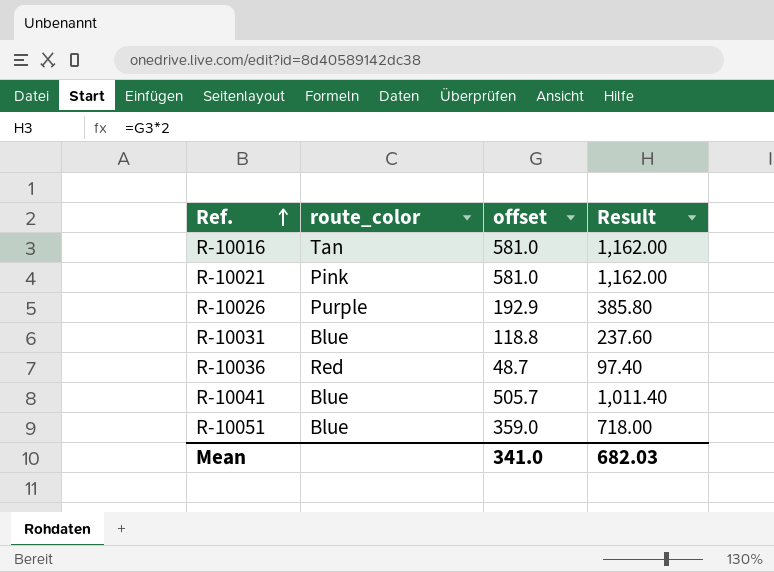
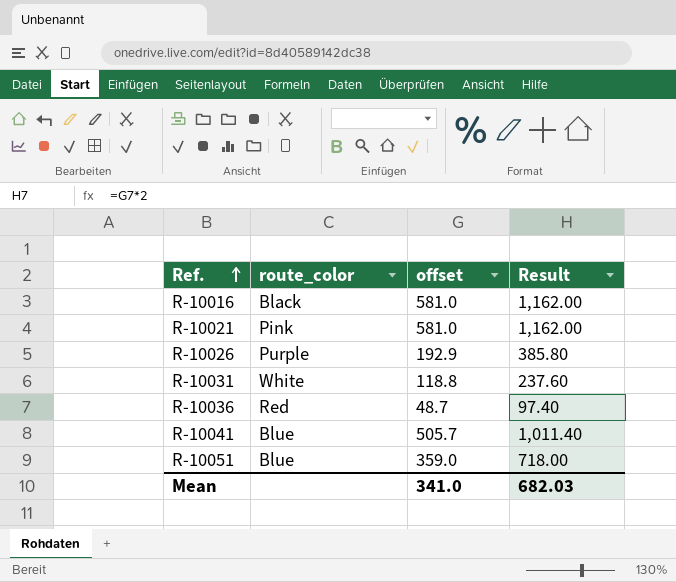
R-10016 | route_color: Tan -> Black
R-10031 | route_color: Blue -> White

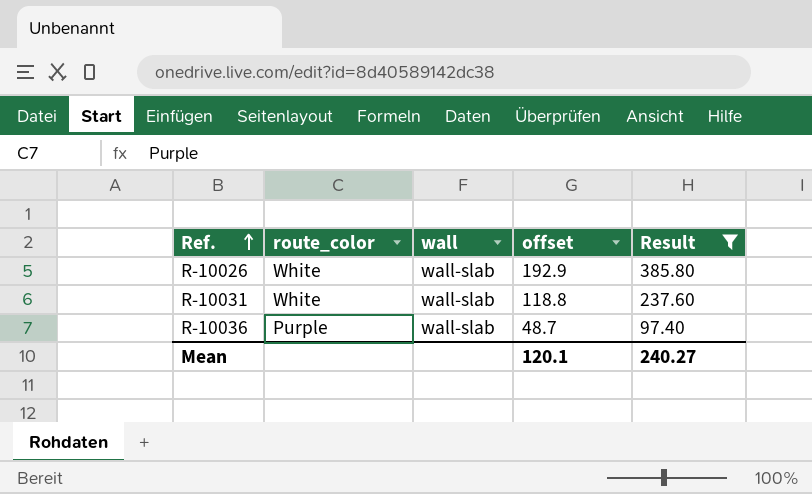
filter: none -> Result <= 385.80
column wall | position: none -> 3
R-10026 | route_color: Purple -> White
R-10036 | route_color: Red -> Purple
Mean | offset: 341.0 -> 120.1
Mean | Result: 682.03 -> 240.27

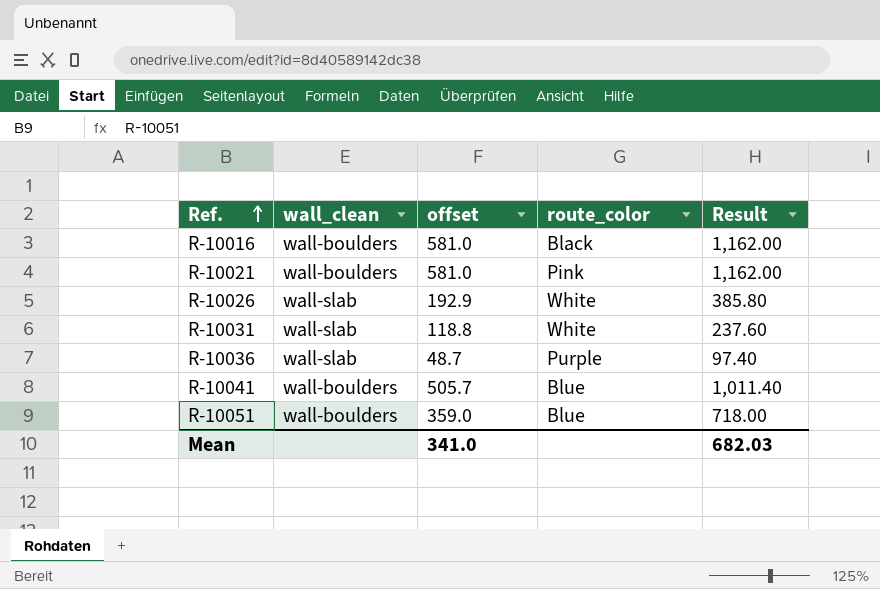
filter: Result <= 385.80 -> none
column name: wall -> wall_clean
column route_color | position: 2 -> 4
Mean | offset: 120.1 -> 341.0
Mean | Result: 240.27 -> 682.03

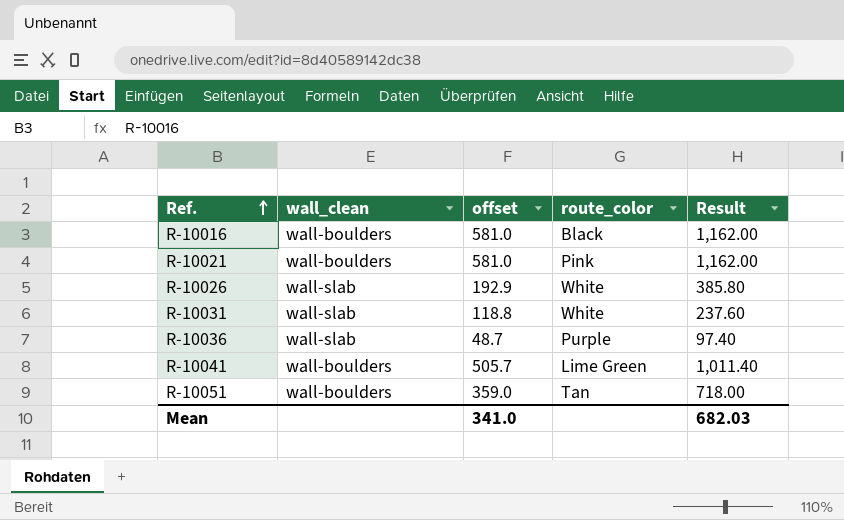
R-10041 | route_color: Blue -> Lime Green
R-10051 | route_color: Blue -> Tan

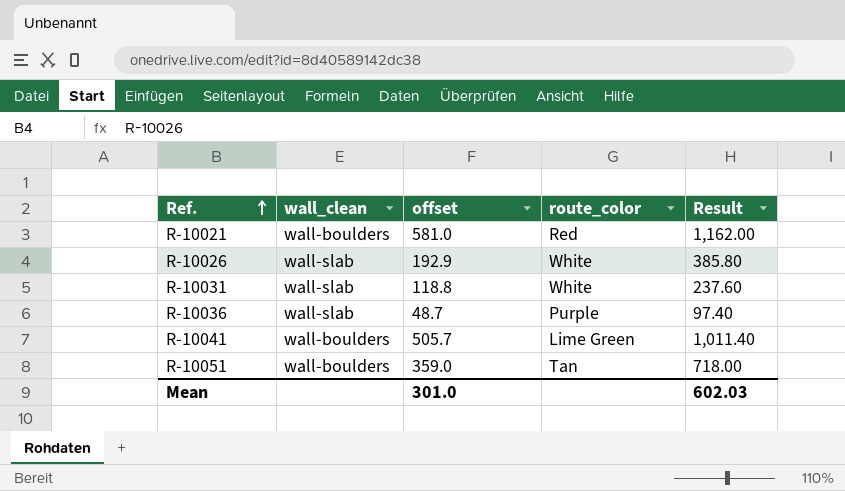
row R-10016: wall-boulders | 581.0 | Black | 1,162.00 -> none
R-10021 | route_color: Pink -> Red
Mean | offset: 341.0 -> 301.0
Mean | Result: 682.03 -> 602.03

